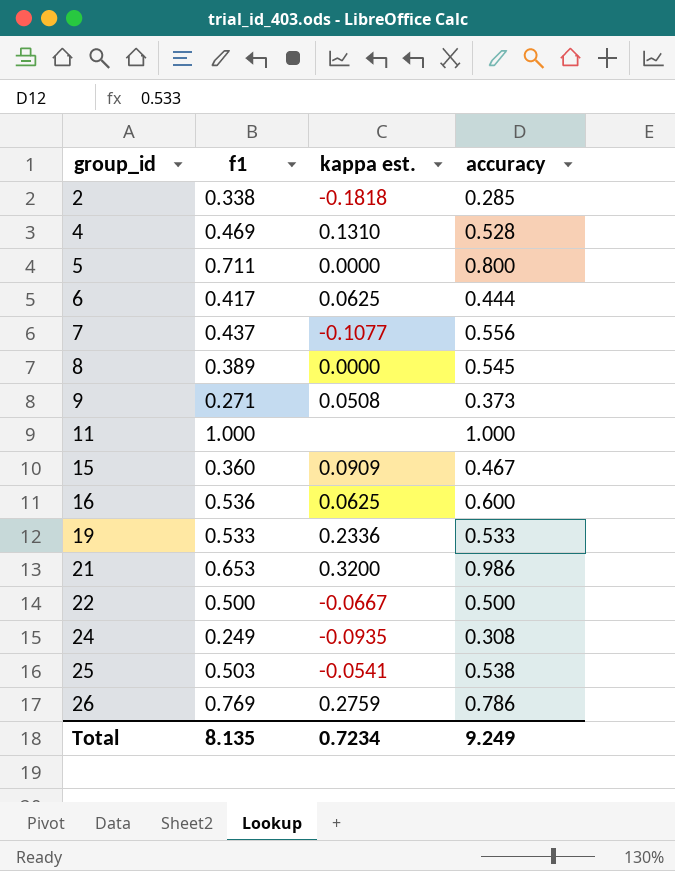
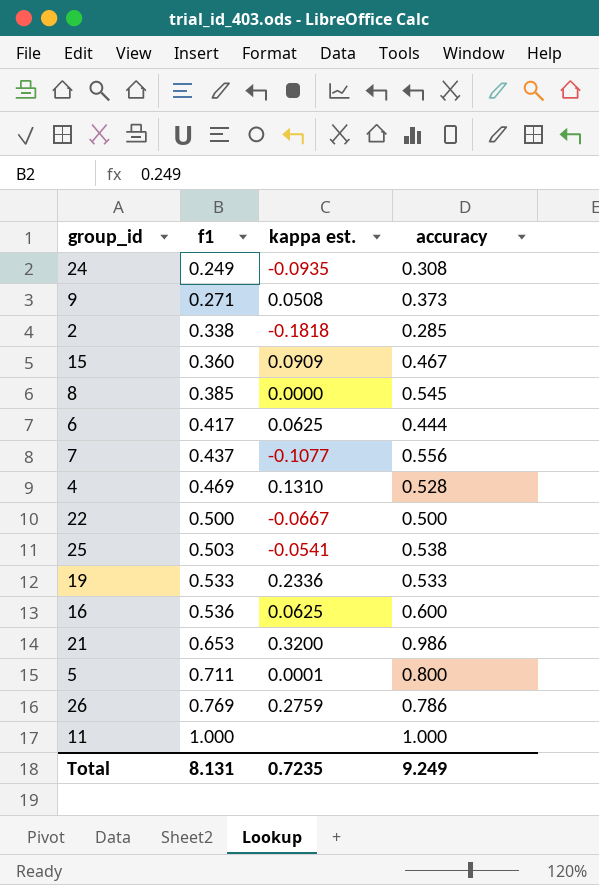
row order: group_id ascending -> f1 ascending
8 | f1: 0.389 -> 0.385
5 | kappa est.: 0.0000 -> 0.0001
Total | f1: 8.135 -> 8.131
Total | kappa est.: 0.7234 -> 0.7235

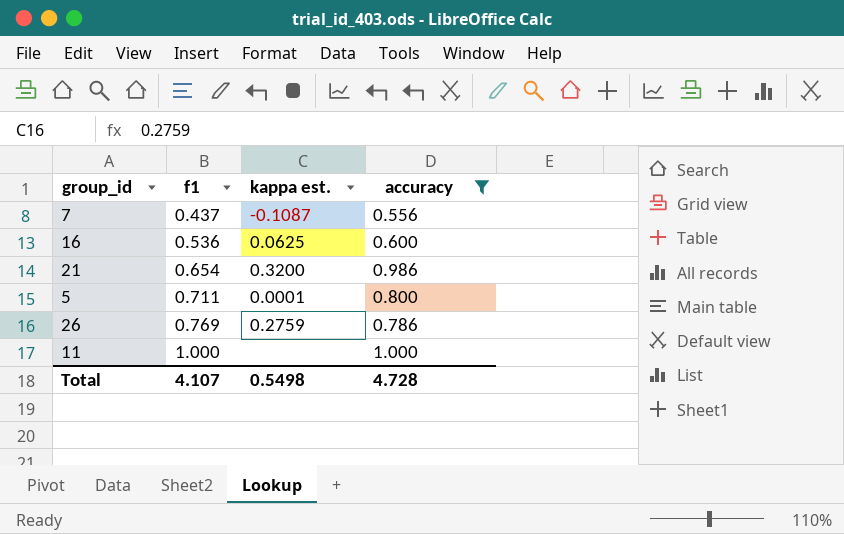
filter: none -> accuracy >= 0.556
7 | kappa est.: -0.1077 -> -0.1087
21 | f1: 0.653 -> 0.654
Total | f1: 8.131 -> 4.107
Total | kappa est.: 0.7235 -> 0.5498
Total | accuracy: 9.249 -> 4.728

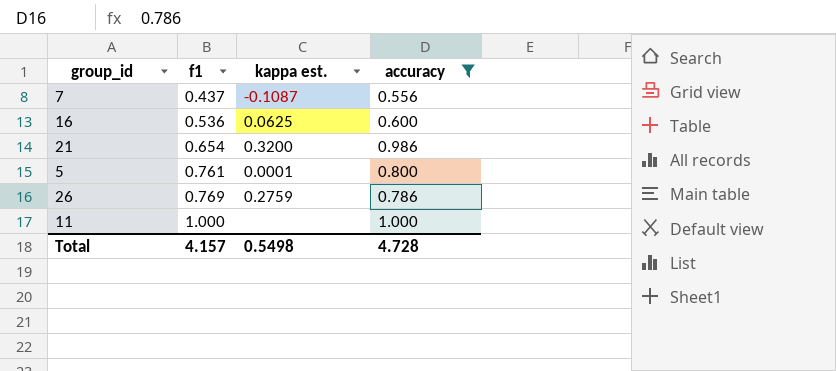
5 | f1: 0.711 -> 0.761
Total | f1: 4.107 -> 4.157

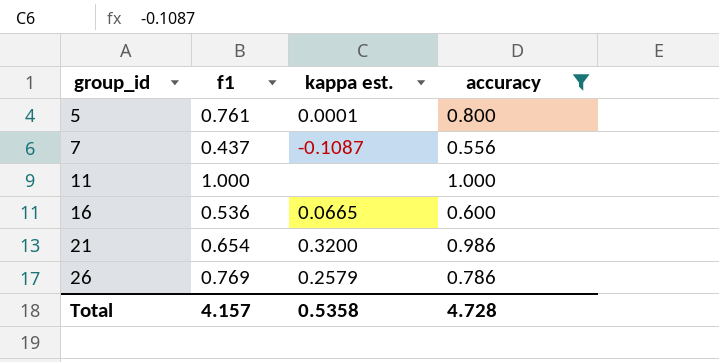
row order: f1 ascending -> group_id ascending
16 | kappa est.: 0.0625 -> 0.0665
26 | kappa est.: 0.2759 -> 0.2579
Total | kappa est.: 0.5498 -> 0.5358

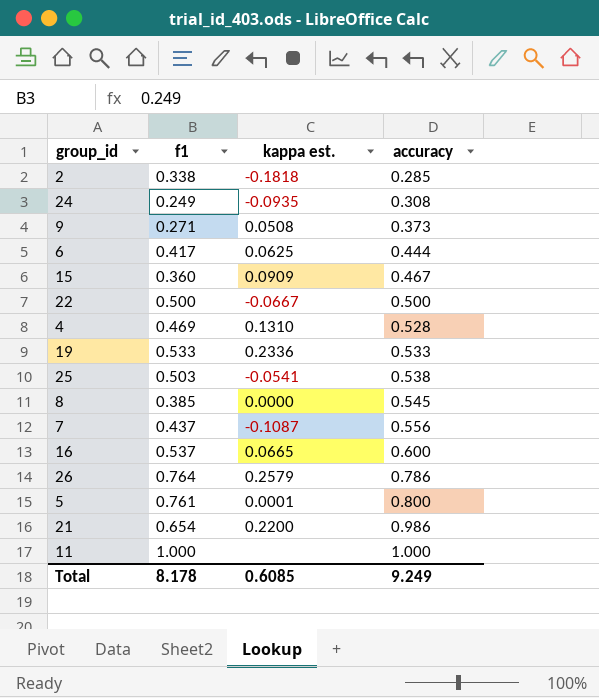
filter: accuracy >= 0.556 -> none
row order: group_id ascending -> accuracy ascending
16 | f1: 0.536 -> 0.537
26 | f1: 0.769 -> 0.764
21 | kappa est.: 0.3200 -> 0.2200
Total | f1: 4.157 -> 8.178
Total | kappa est.: 0.5358 -> 0.6085
Total | accuracy: 4.728 -> 9.249

